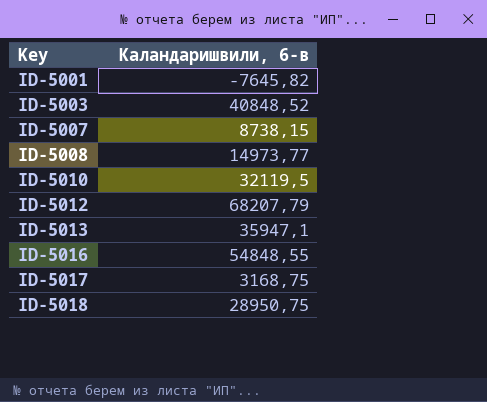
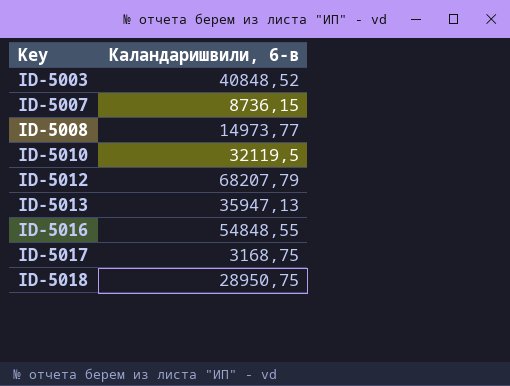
row ID-5001: -7645,82 -> none
ID-5007 | Каландаришвили, 6-в: 8738,15 -> 8736,15
ID-5013 | Каландаришвили, 6-в: 35947,1 -> 35947,13

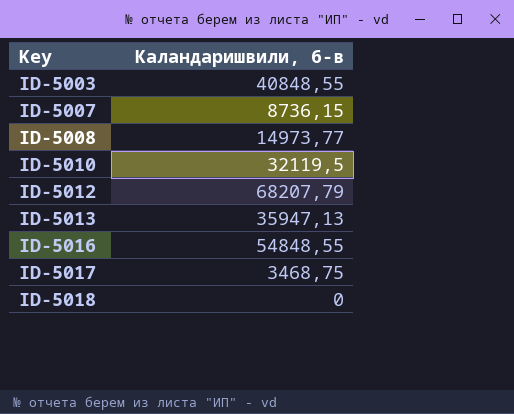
ID-5003 | Каландаришвили, 6-в: 40848,52 -> 40848,55
ID-5017 | Каландаришвили, 6-в: 3168,75 -> 3468,75
ID-5018 | Каландаришвили, 6-в: 28950,75 -> 0

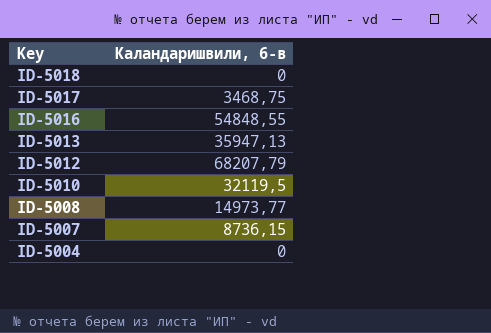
row order: Key ascending -> Key descending
row ID-5003: 40848,55 -> none
row ID-5004: none -> 0

